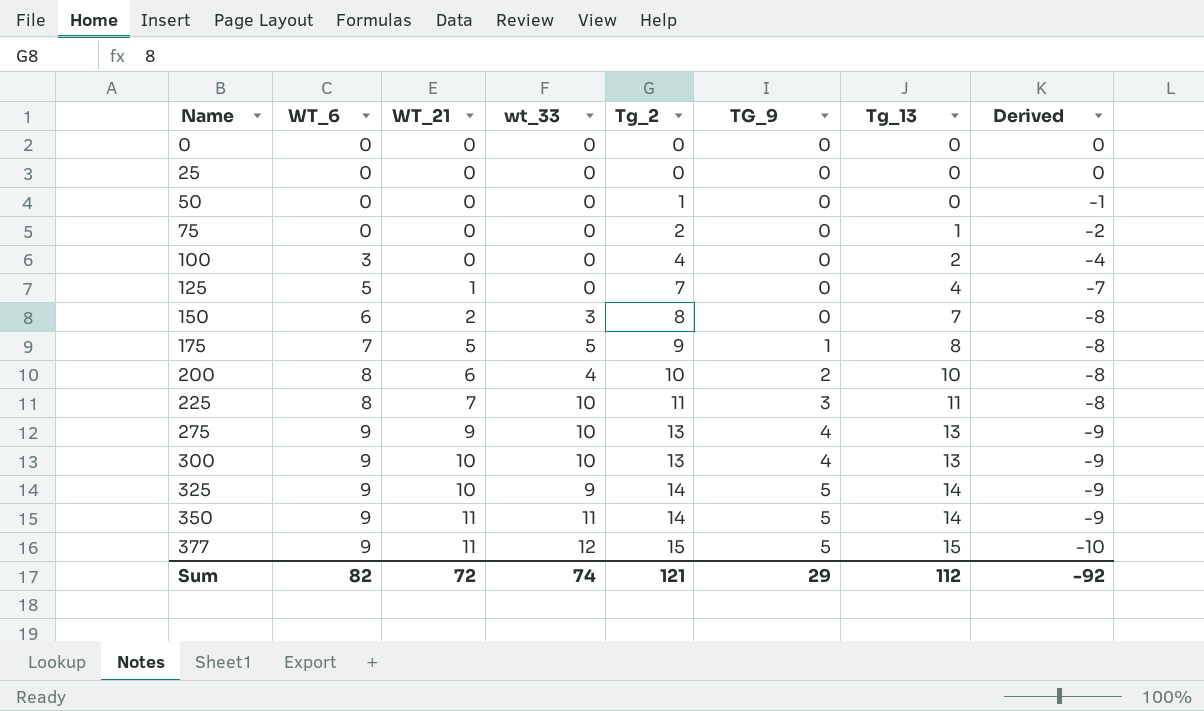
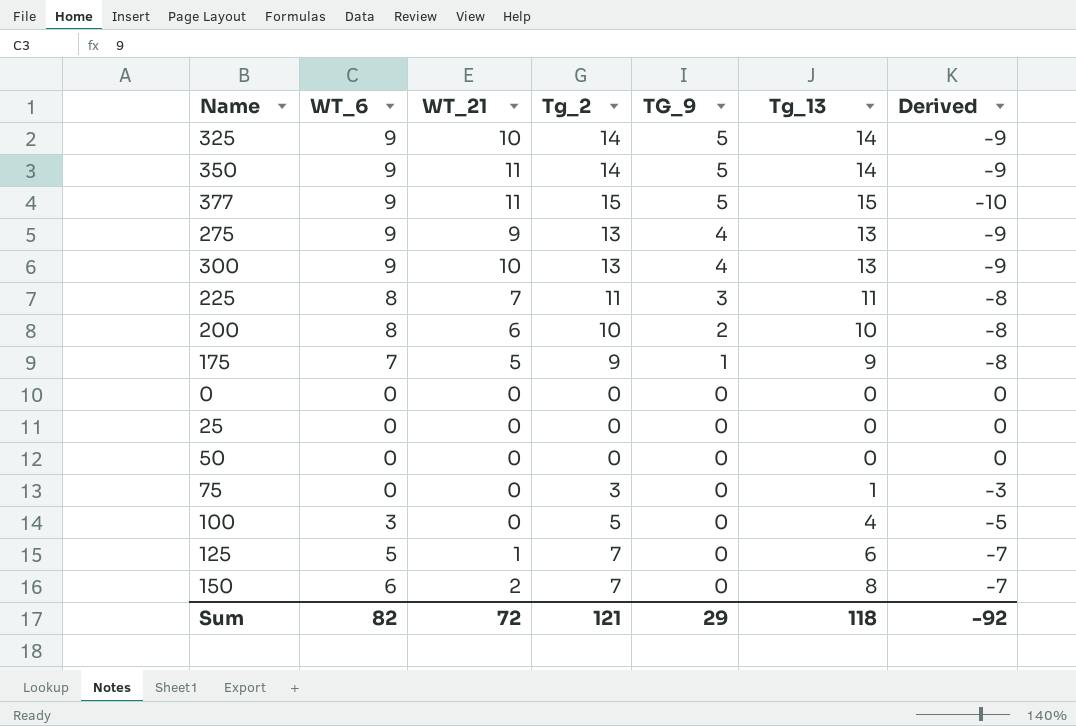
row order: Name ascending -> TG_9 descending
column wt_33 | position: 4 -> none
175 | Tg_13: 8 -> 9
50 | Tg_2: 1 -> 0
50 | Derived: -1 -> 0
75 | Tg_2: 2 -> 3
75 | Derived: -2 -> -3
100 | Tg_2: 4 -> 5
100 | Tg_13: 2 -> 4
100 | Derived: -4 -> -5
125 | Tg_13: 4 -> 6
150 | Tg_2: 8 -> 7
150 | Tg_13: 7 -> 8
150 | Derived: -8 -> -7
Sum | Tg_13: 112 -> 118

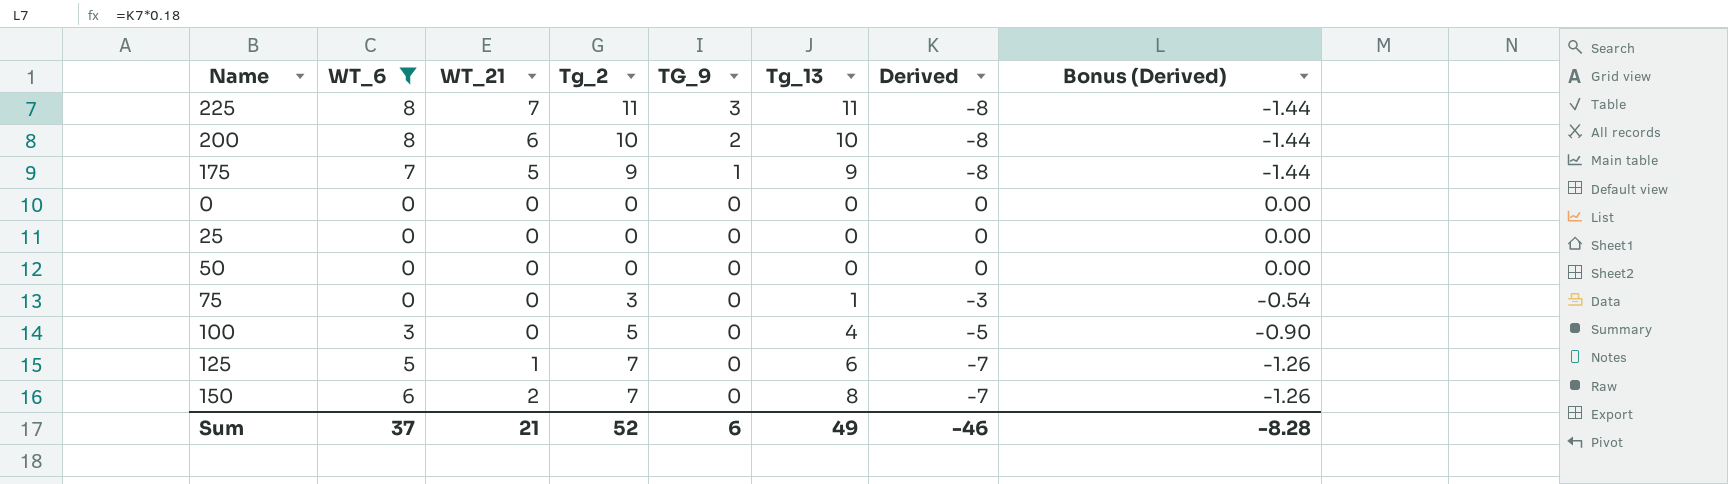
filter: none -> WT_6 != 9
column Bonus (Derived) | formula: none -> [Derived] * 0.18
Sum | WT_6: 82 -> 37
Sum | WT_21: 72 -> 21
Sum | Tg_2: 121 -> 52
Sum | TG_9: 29 -> 6
Sum | Tg_13: 118 -> 49
Sum | Derived: -92 -> -46

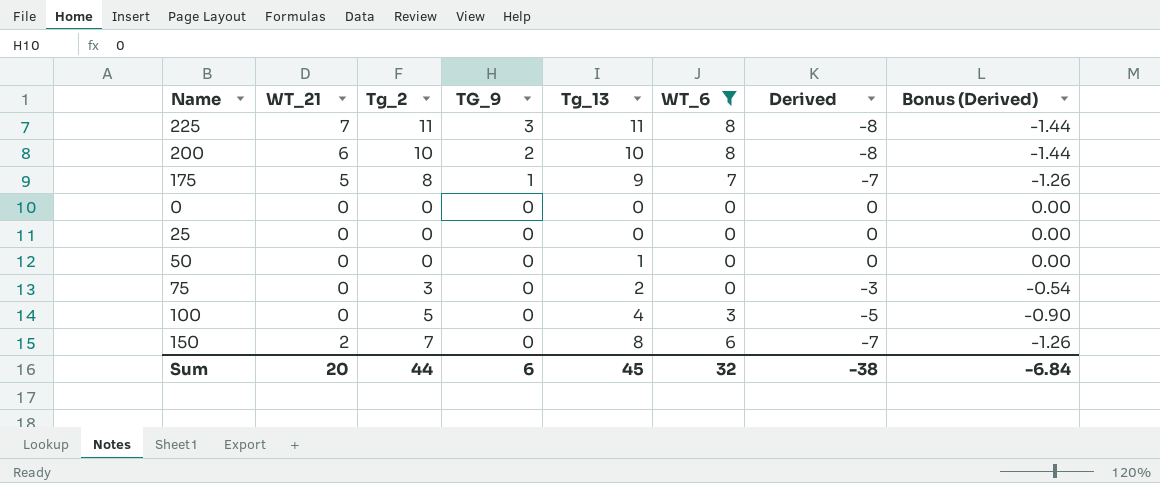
column WT_6 | position: 2 -> 6
row 125: 5 | 1 | 7 | 0 | 6 | -7 | -1.26 -> none
175 | Tg_2: 9 -> 8
175 | Derived: -8 -> -7
175 | Bonus (Derived): -1.44 -> -1.26
50 | Tg_13: 0 -> 1
75 | Tg_13: 1 -> 2
Sum | WT_21: 21 -> 20
Sum | Tg_2: 52 -> 44
Sum | Tg_13: 49 -> 45
Sum | WT_6: 37 -> 32
Sum | Derived: -46 -> -38
Sum | Bonus (Derived): -8.28 -> -6.84

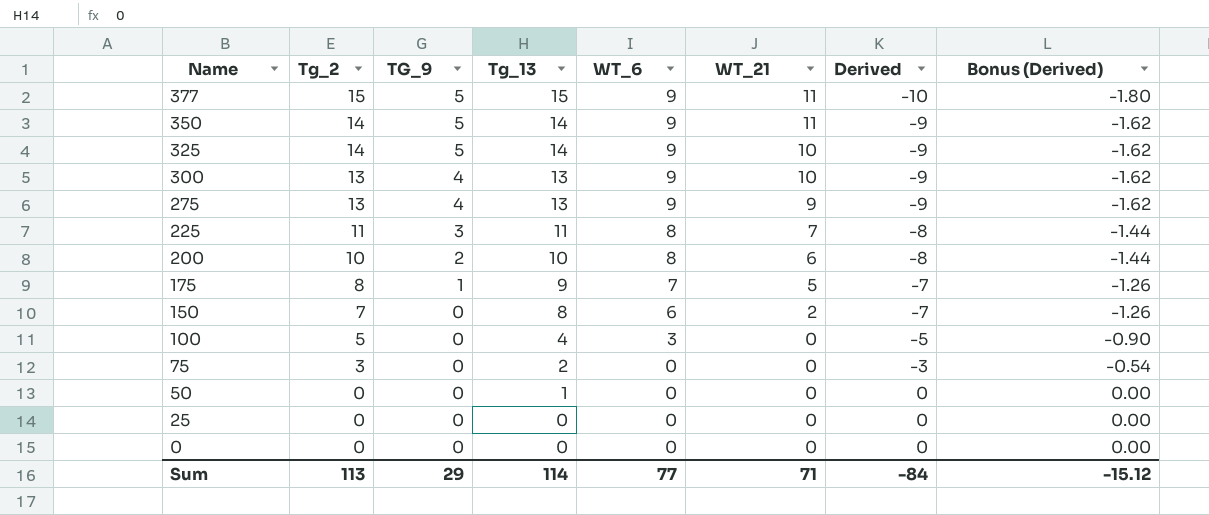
filter: WT_6 != 9 -> none
row order: TG_9 descending -> Name descending
column WT_21 | position: 2 -> 6
Sum | Tg_2: 44 -> 113
Sum | TG_9: 6 -> 29
Sum | Tg_13: 45 -> 114
Sum | WT_6: 32 -> 77
Sum | WT_21: 20 -> 71
Sum | Derived: -38 -> -84
Sum | Bonus (Derived): -6.84 -> -15.12

